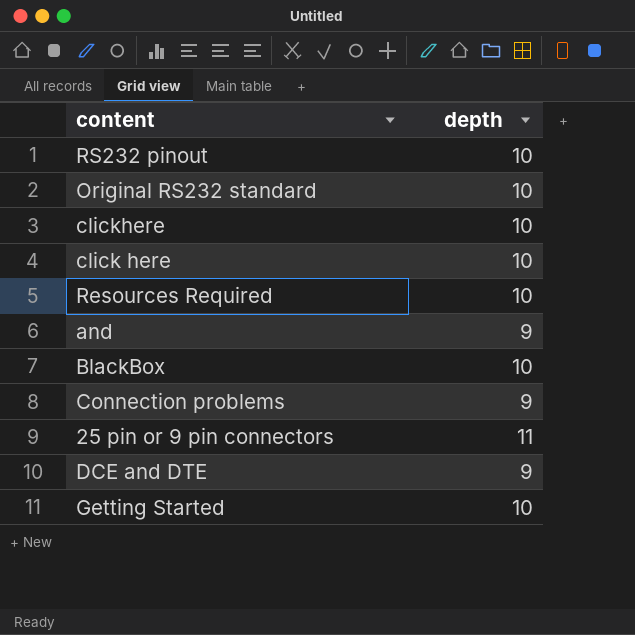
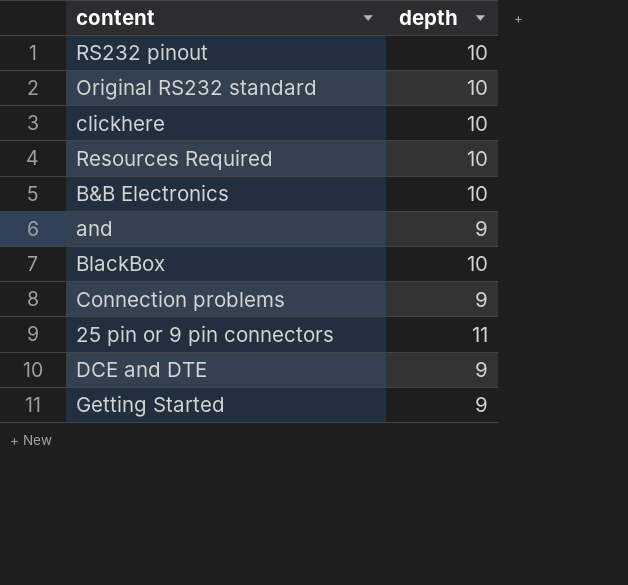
row click here: 10 -> none
row B&B Electronics: none -> 10
Getting Started | depth: 10 -> 9

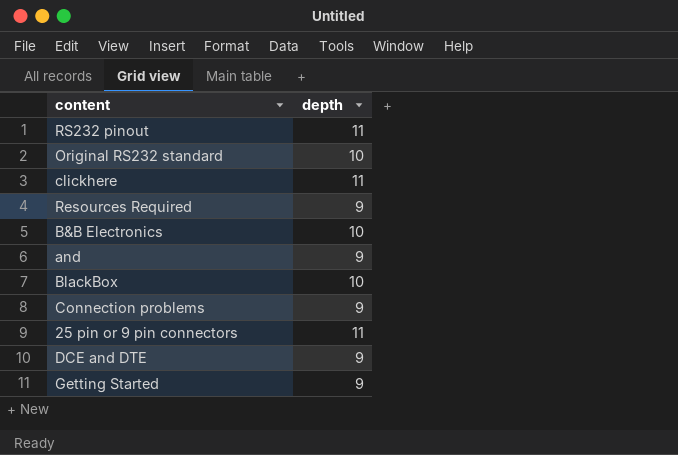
RS232 pinout | depth: 10 -> 11
clickhere | depth: 10 -> 11
Resources Required | depth: 10 -> 9

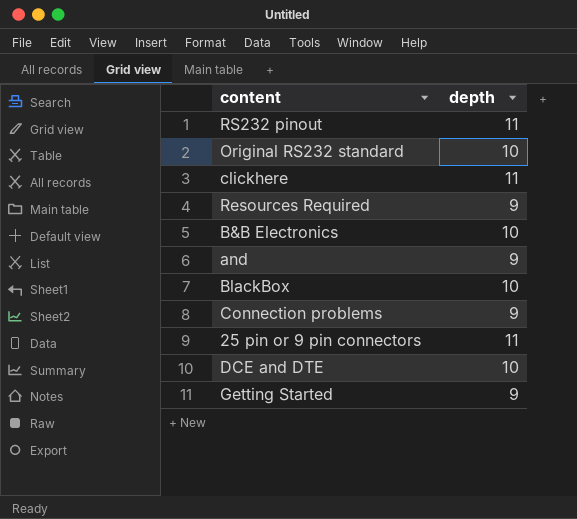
DCE and DTE | depth: 9 -> 10

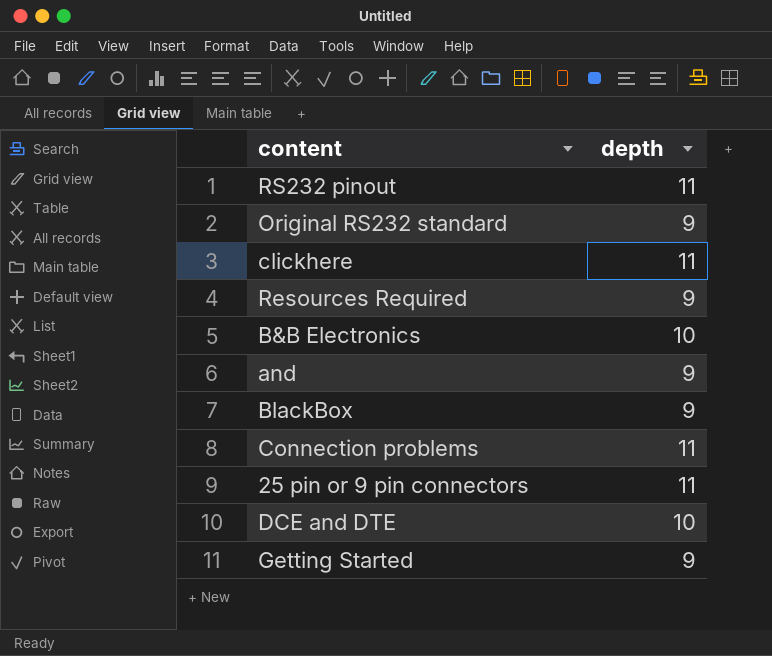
Original RS232 standard | depth: 10 -> 9
BlackBox | depth: 10 -> 9
Connection problems | depth: 9 -> 11

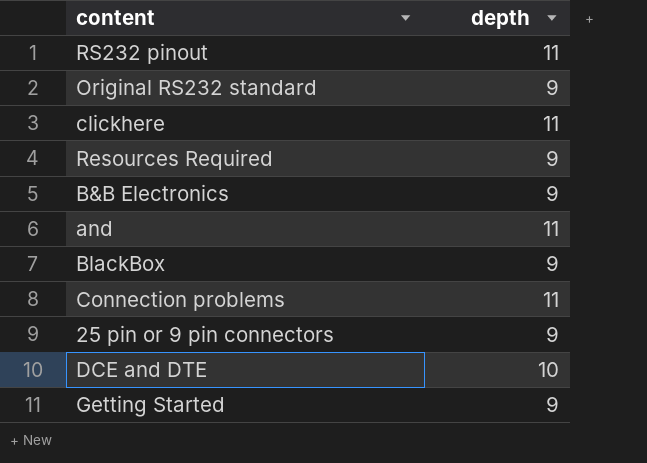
B&B Electronics | depth: 10 -> 9
and | depth: 9 -> 11
25 pin or 9 pin connectors | depth: 11 -> 9

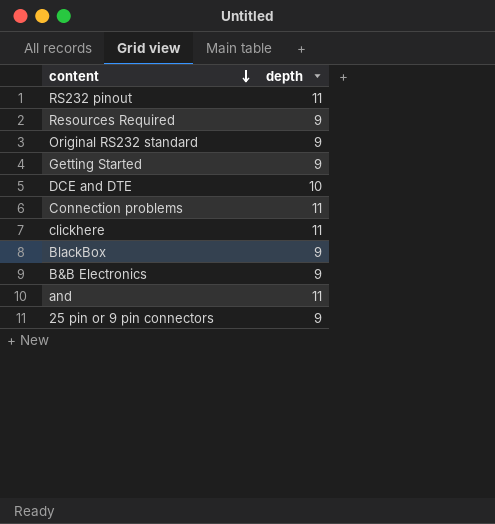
row order: none -> content descending

